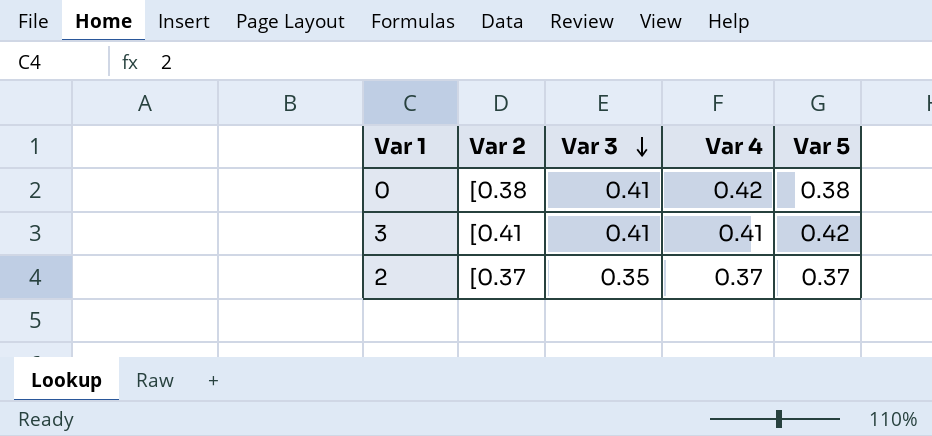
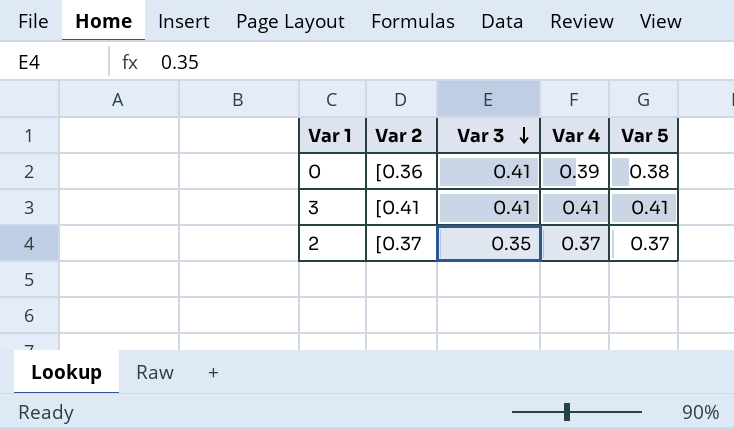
0 | Var 2: [0.38 -> [0.36
0 | Var 4: 0.42 -> 0.39
3 | Var 5: 0.42 -> 0.41

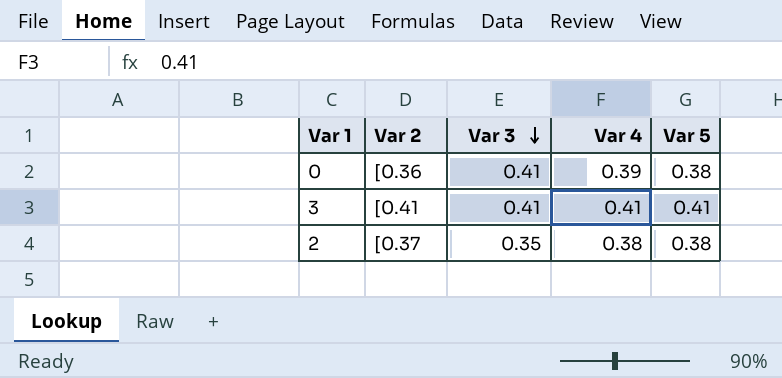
2 | Var 4: 0.37 -> 0.38
2 | Var 5: 0.37 -> 0.38

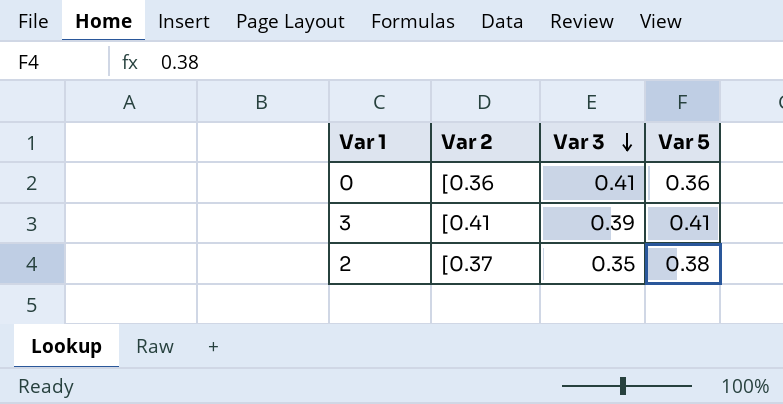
column Var 4 | position: 4 -> none
0 | Var 5: 0.38 -> 0.36
3 | Var 3: 0.41 -> 0.39

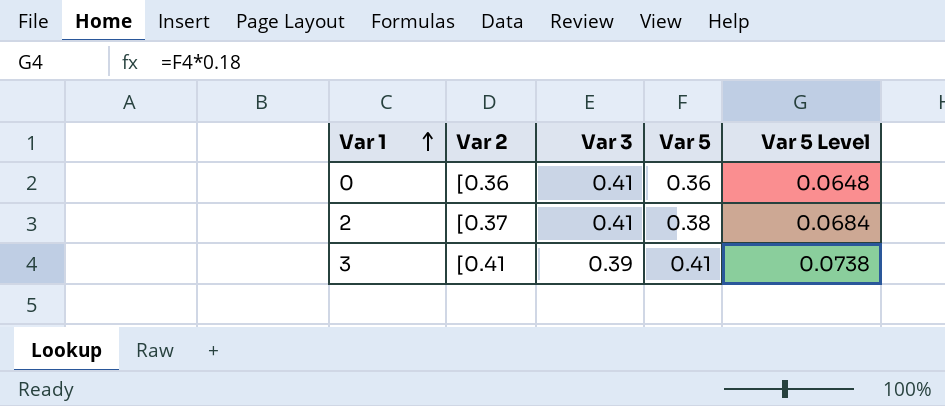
row order: Var 3 descending -> Var 1 ascending
column Var 5 Level | formula: none -> [Var 5] * 0.18
2 | Var 3: 0.35 -> 0.41

